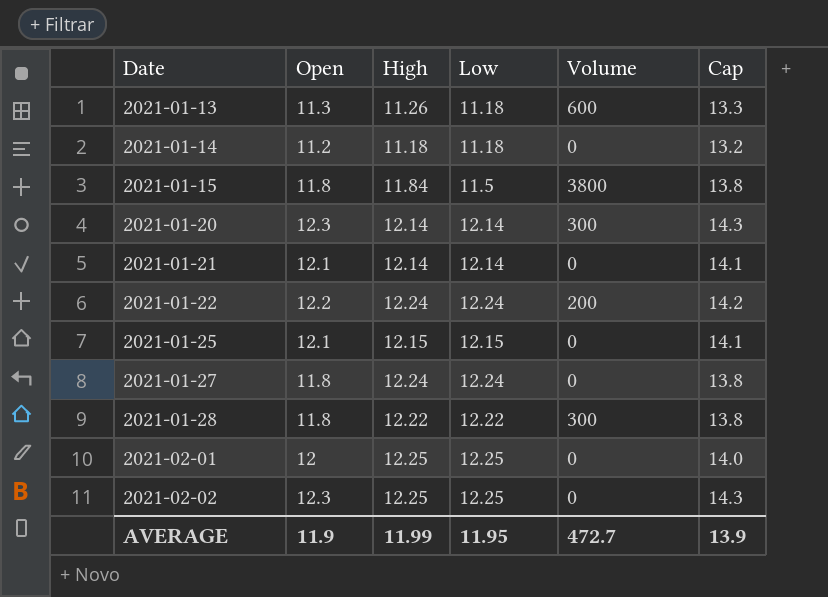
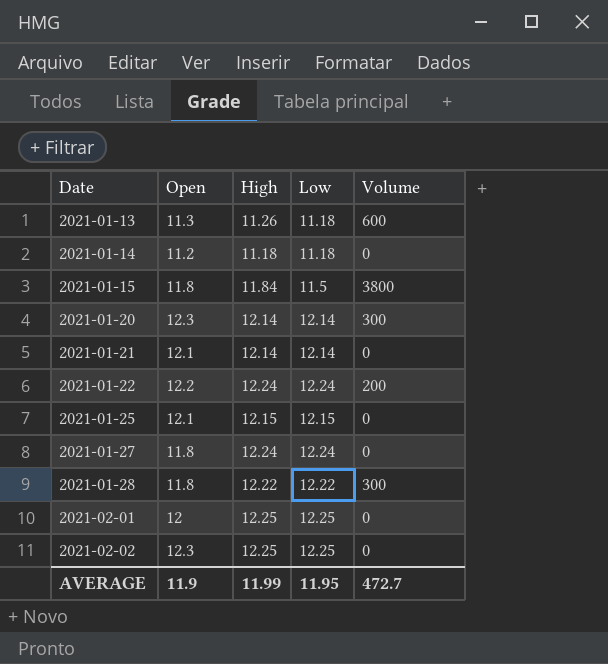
column Cap | formula: [Open] + 2 -> none

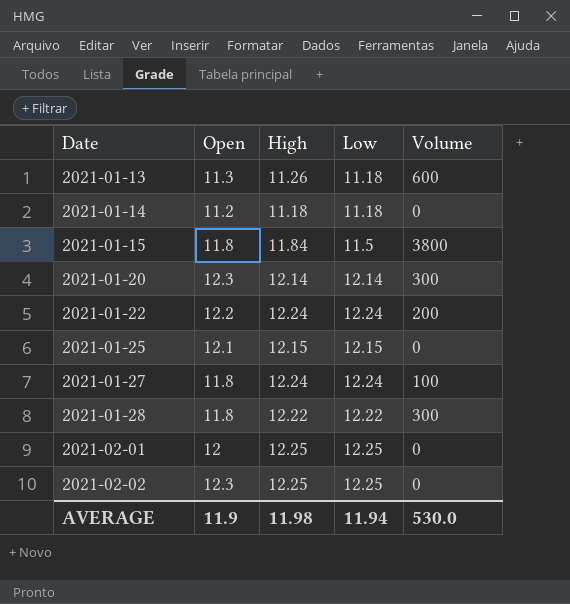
row 2021-01-21: 12.1 | 12.14 | 12.14 | 0 -> none
2021-01-27 | Volume: 0 -> 100
AVERAGE | High: 11.99 -> 11.98
AVERAGE | Low: 11.95 -> 11.94
AVERAGE | Volume: 472.7 -> 530.0

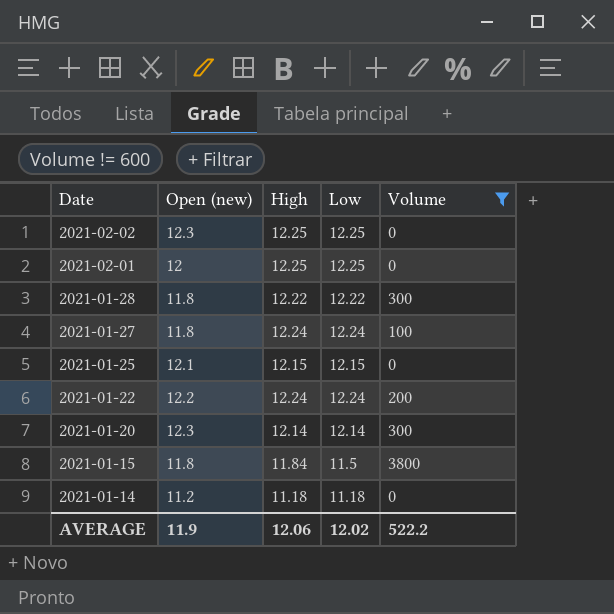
filter: none -> Volume != 600
row order: Date ascending -> Date descending
column name: Open -> Open (new)
AVERAGE | High: 11.98 -> 12.06
AVERAGE | Low: 11.94 -> 12.02
AVERAGE | Volume: 530.0 -> 522.2

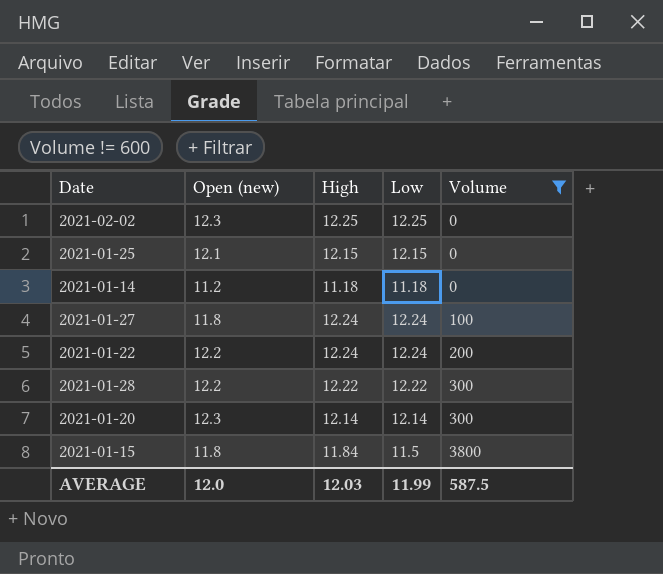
row order: Date descending -> Volume ascending
row 2021-02-01: 12 | 12.25 | 12.25 | 0 -> none
2021-01-28 | Open (new): 11.8 -> 12.2
AVERAGE | Open (new): 11.9 -> 12.0
AVERAGE | High: 12.06 -> 12.03
AVERAGE | Low: 12.02 -> 11.99
AVERAGE | Volume: 522.2 -> 587.5

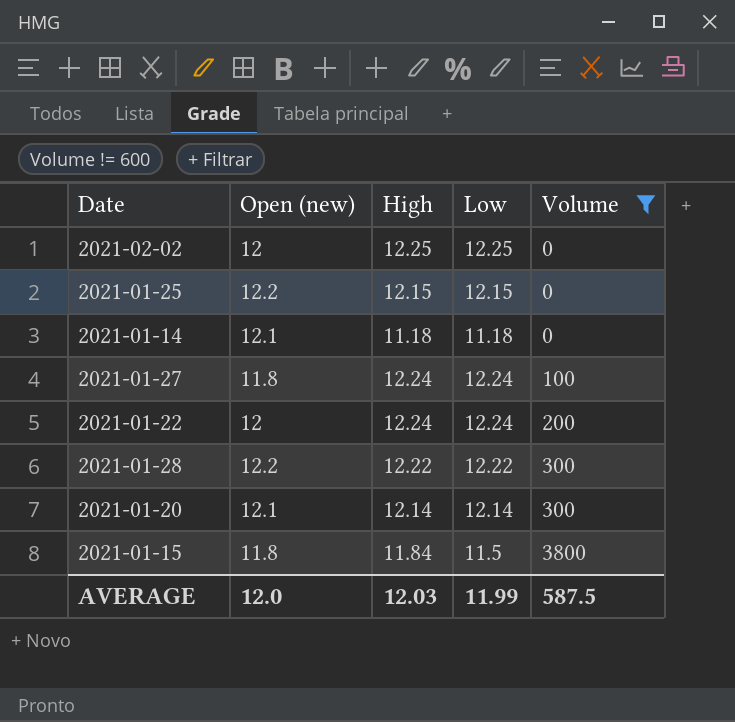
2021-02-02 | Open (new): 12.3 -> 12
2021-01-25 | Open (new): 12.1 -> 12.2
2021-01-14 | Open (new): 11.2 -> 12.1
2021-01-22 | Open (new): 12.2 -> 12
2021-01-20 | Open (new): 12.3 -> 12.1

